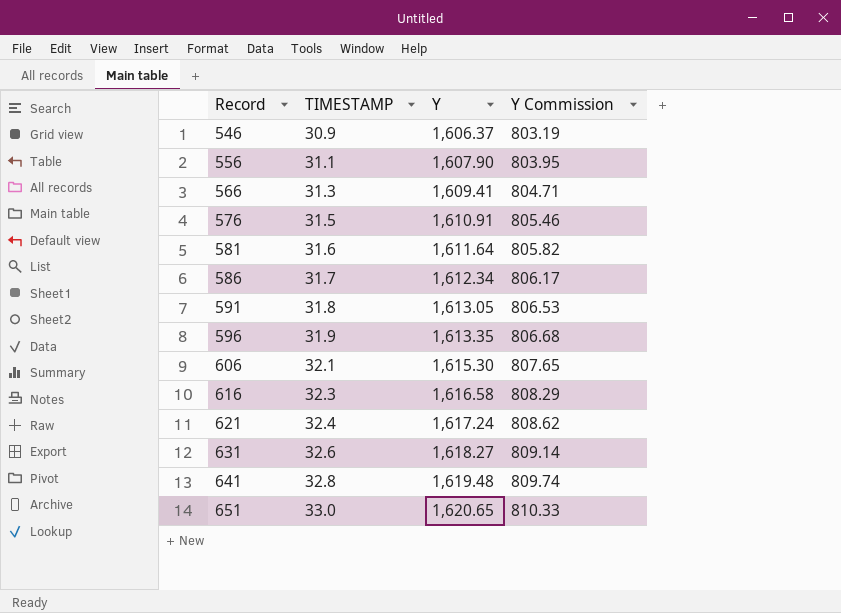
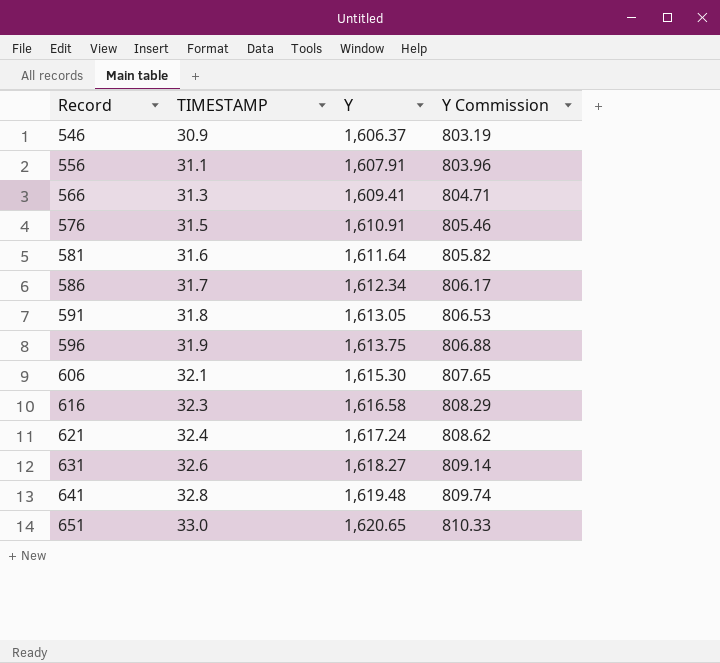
556 | Y: 1,607.90 -> 1,607.91
556 | Y Commission: 803.95 -> 803.96
596 | Y: 1,613.35 -> 1,613.75
596 | Y Commission: 806.68 -> 806.88

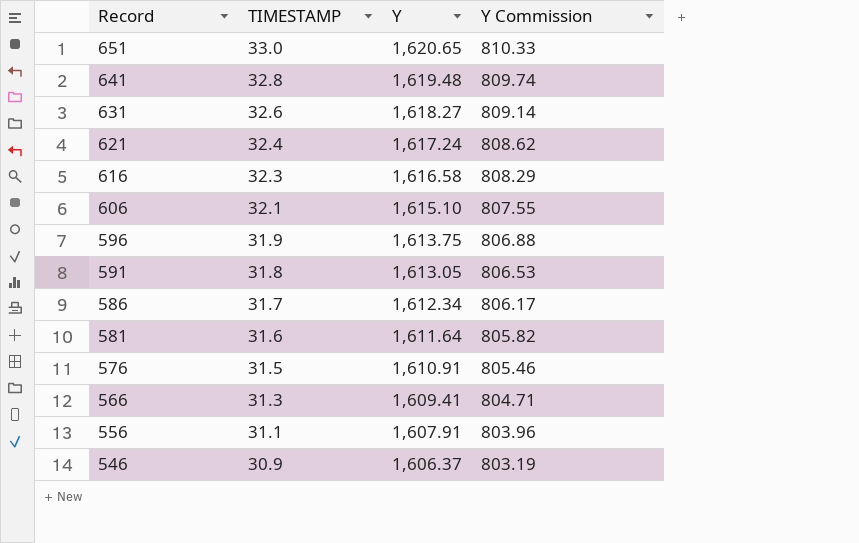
row order: Record ascending -> Record descending
606 | Y: 1,615.30 -> 1,615.10
606 | Y Commission: 807.65 -> 807.55

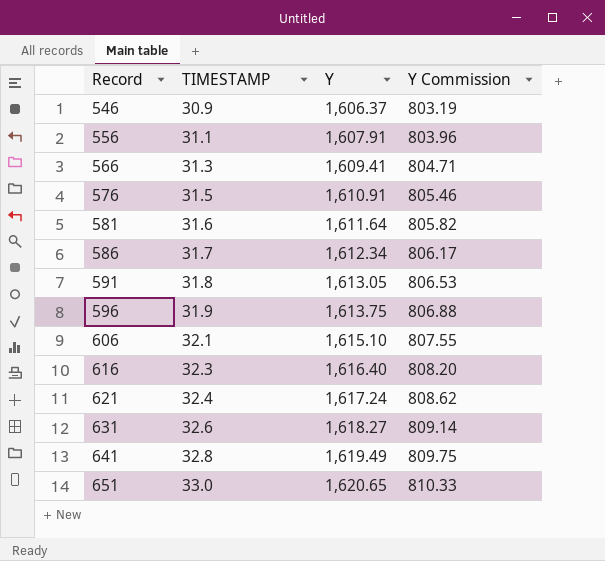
row order: Record descending -> Record ascending
616 | Y: 1,616.58 -> 1,616.40
616 | Y Commission: 808.29 -> 808.20
641 | Y: 1,619.48 -> 1,619.49
641 | Y Commission: 809.74 -> 809.75

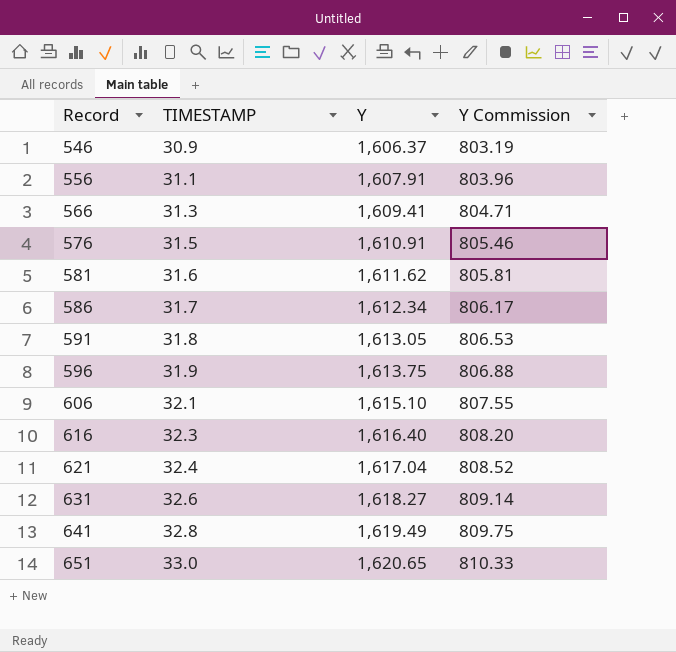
581 | Y: 1,611.64 -> 1,611.62
581 | Y Commission: 805.82 -> 805.81
621 | Y: 1,617.24 -> 1,617.04
621 | Y Commission: 808.62 -> 808.52

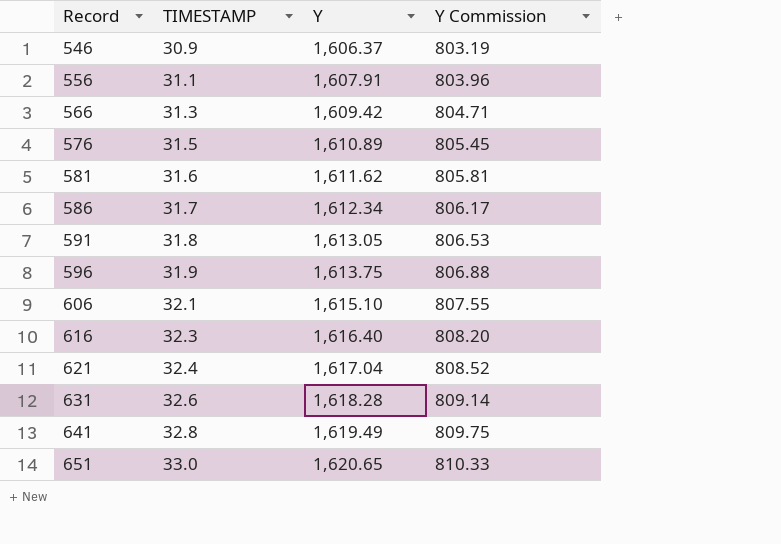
566 | Y: 1,609.41 -> 1,609.42
576 | Y: 1,610.91 -> 1,610.89
576 | Y Commission: 805.46 -> 805.45
631 | Y: 1,618.27 -> 1,618.28

